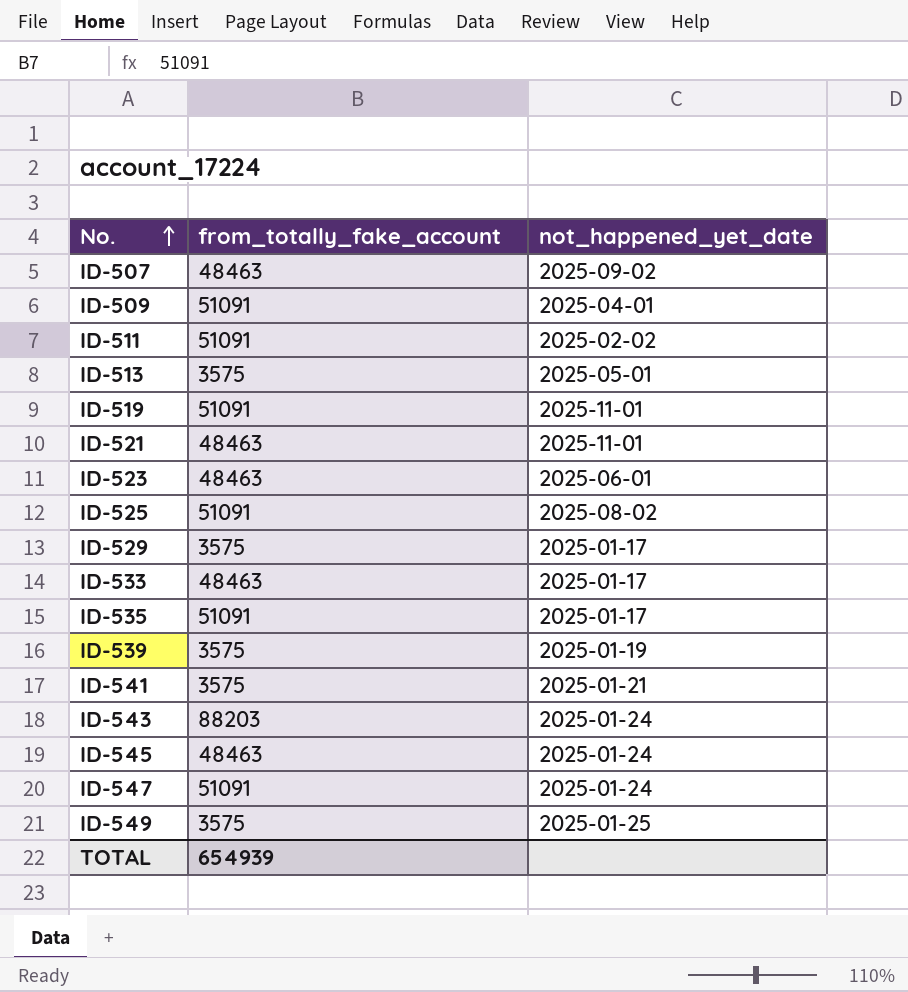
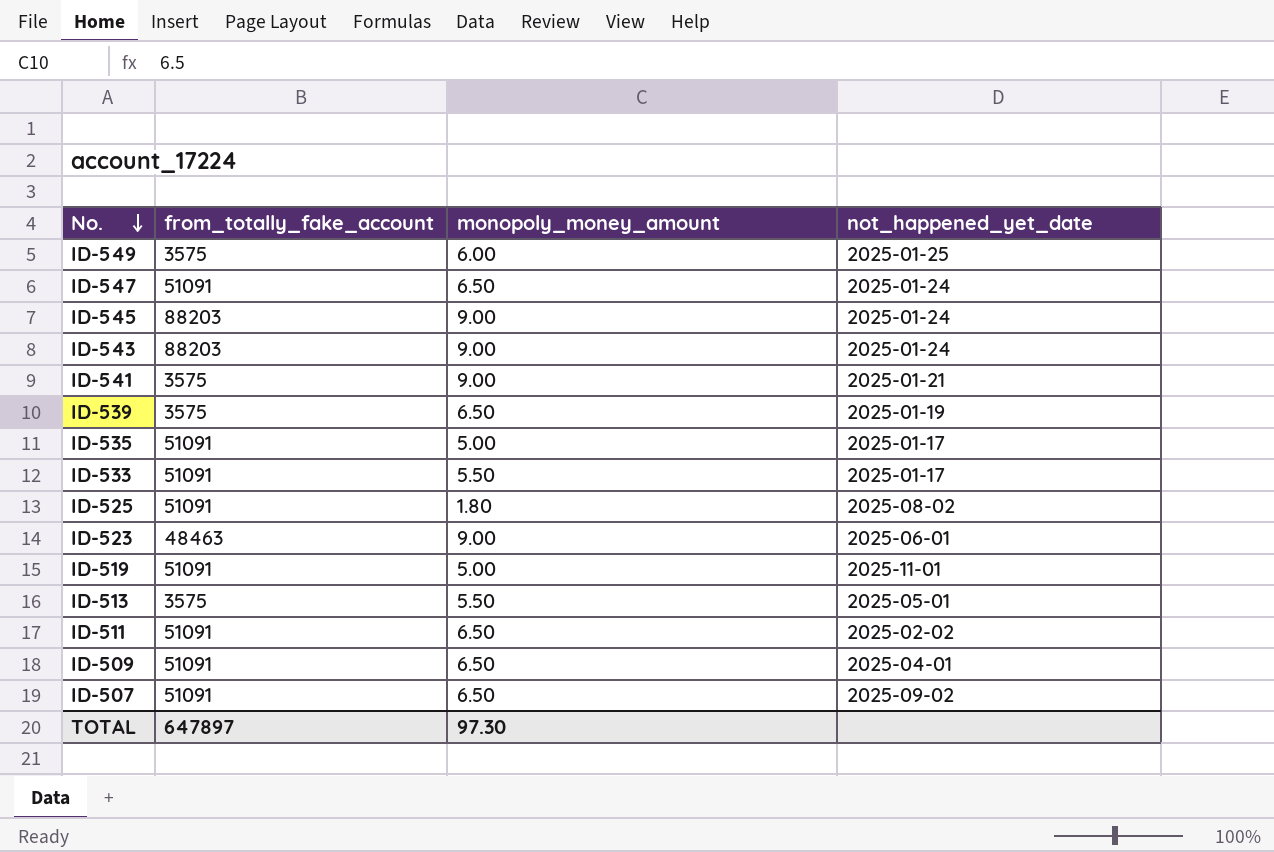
row order: No. ascending -> No. descending
column monopoly_money_amount | position: none -> 3
row ID-521: 48463 | 2025-11-01 -> none
row ID-529: 3575 | 2025-01-17 -> none
ID-545 | from_totally_fake_account: 48463 -> 88203
ID-533 | from_totally_fake_account: 48463 -> 51091
ID-507 | from_totally_fake_account: 48463 -> 51091
TOTAL | from_totally_fake_account: 654939 -> 647897

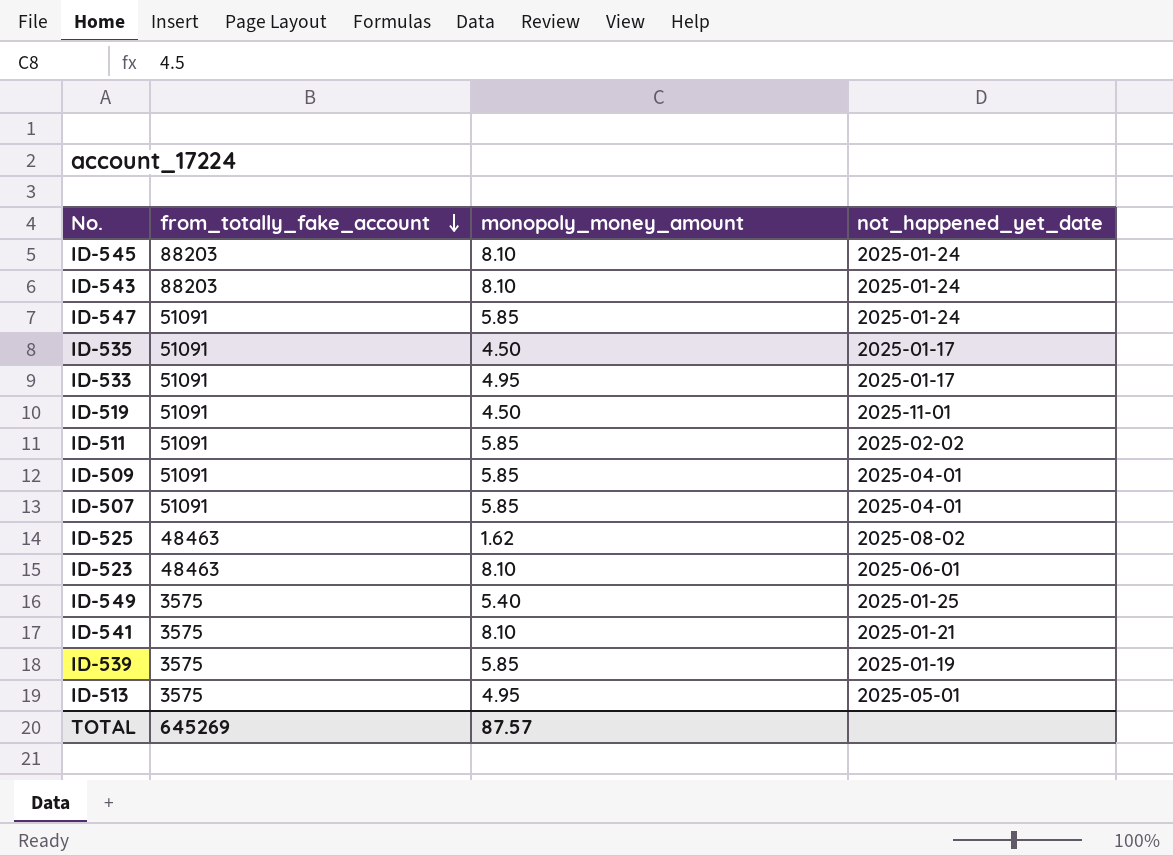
row order: No. descending -> from_totally_fake_account descending
ID-545 | monopoly_money_amount: 9.00 -> 8.10
ID-543 | monopoly_money_amount: 9.00 -> 8.10
ID-547 | monopoly_money_amount: 6.50 -> 5.85
ID-535 | monopoly_money_amount: 5.00 -> 4.50
ID-533 | monopoly_money_amount: 5.50 -> 4.95
ID-519 | monopoly_money_amount: 5.00 -> 4.50
ID-511 | monopoly_money_amount: 6.50 -> 5.85
ID-509 | monopoly_money_amount: 6.50 -> 5.85
ID-507 | monopoly_money_amount: 6.50 -> 5.85
ID-507 | not_happened_yet_date: 2025-09-02 -> 2025-04-01
ID-525 | from_totally_fake_account: 51091 -> 48463
ID-525 | monopoly_money_amount: 1.80 -> 1.62
ID-523 | monopoly_money_amount: 9.00 -> 8.10
ID-549 | monopoly_money_amount: 6.00 -> 5.40
ID-541 | monopoly_money_amount: 9.00 -> 8.10
ID-539 | monopoly_money_amount: 6.50 -> 5.85
ID-513 | monopoly_money_amount: 5.50 -> 4.95
TOTAL | from_totally_fake_account: 647897 -> 645269
TOTAL | monopoly_money_amount: 97.30 -> 87.57

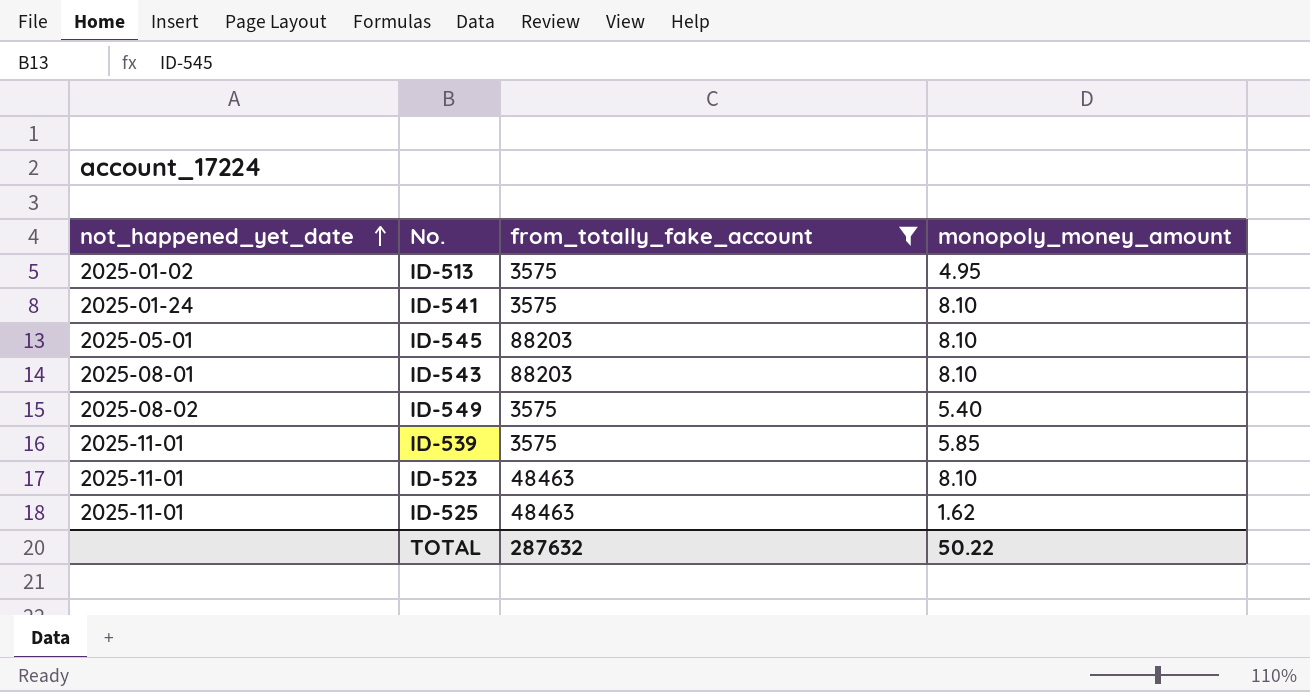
filter: none -> from_totally_fake_account != 51091
row order: from_totally_fake_account descending -> not_happened_yet_date ascending
column not_happened_yet_date | position: 4 -> 1
ID-513 | not_happened_yet_date: 2025-05-01 -> 2025-01-02
ID-541 | not_happened_yet_date: 2025-01-21 -> 2025-01-24
ID-545 | not_happened_yet_date: 2025-01-24 -> 2025-05-01
ID-543 | not_happened_yet_date: 2025-01-24 -> 2025-08-01
ID-549 | not_happened_yet_date: 2025-01-25 -> 2025-08-02
ID-539 | not_happened_yet_date: 2025-01-19 -> 2025-11-01
ID-523 | not_happened_yet_date: 2025-06-01 -> 2025-11-01
ID-525 | not_happened_yet_date: 2025-08-02 -> 2025-11-01
TOTAL | from_totally_fake_account: 645269 -> 287632
TOTAL | monopoly_money_amount: 87.57 -> 50.22

